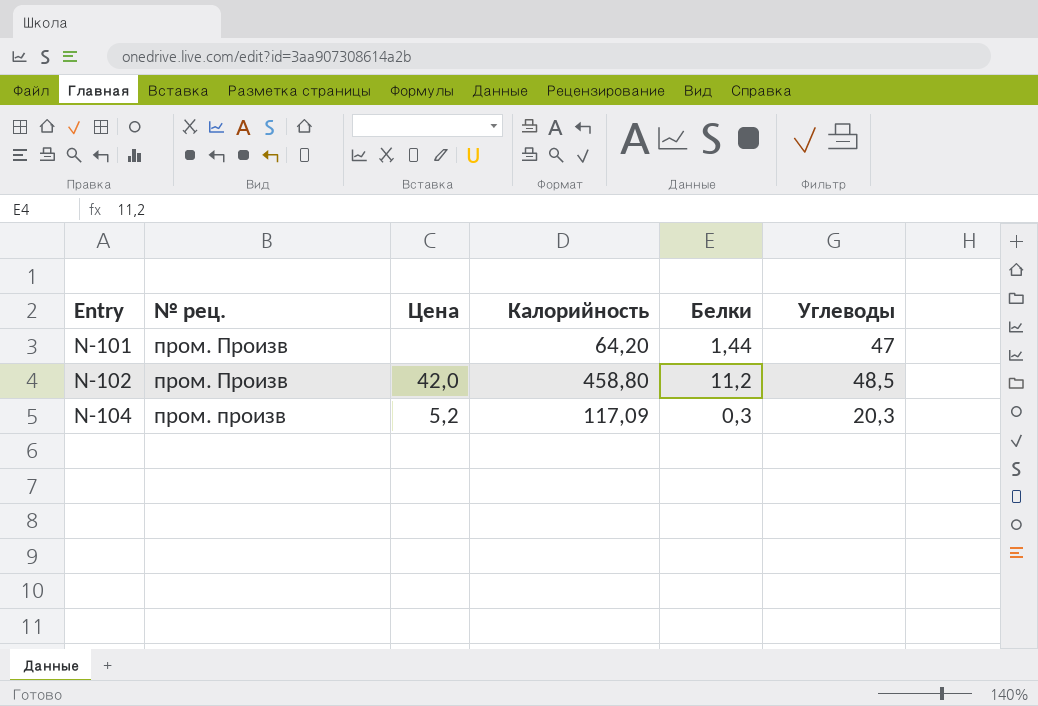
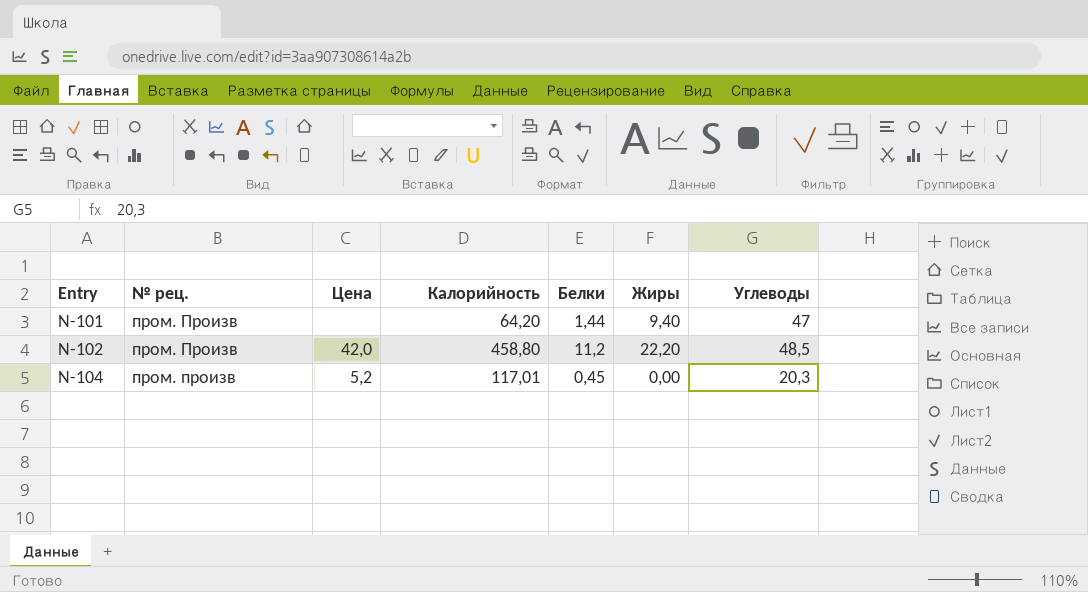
column Жиры | position: none -> 6
N-104 | Калорийность: 117,09 -> 117,01
N-104 | Белки: 0,3 -> 0,45

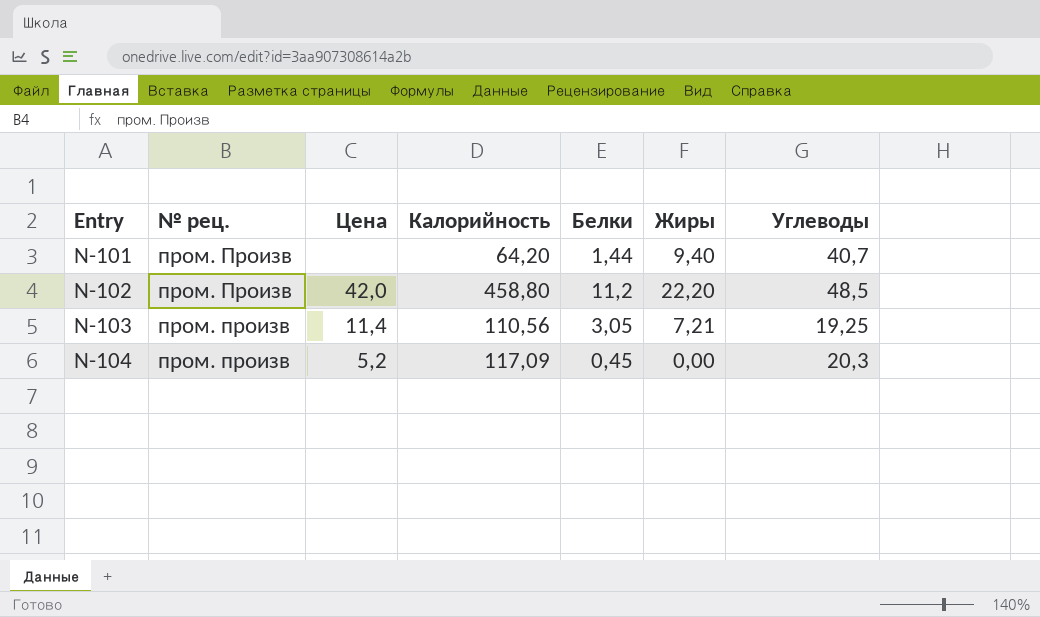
N-101 | Углеводы: 47 -> 40,7
row N-103: none -> пром. произв | 11,4 | 110,56 | 3,05 | 7,21 | 19,25
N-104 | Калорийность: 117,01 -> 117,09

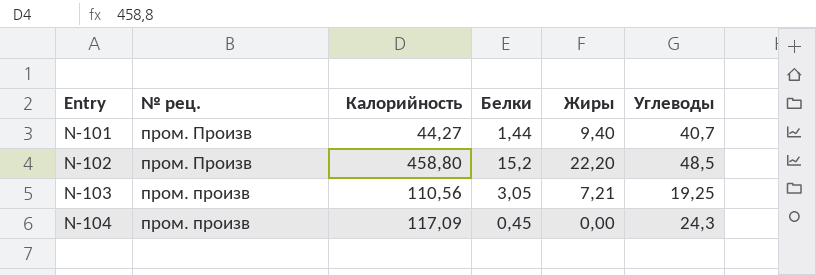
column Цена | position: 3 -> none
N-101 | Калорийность: 64,20 -> 44,27
N-102 | Белки: 11,2 -> 15,2
N-104 | Углеводы: 20,3 -> 24,3

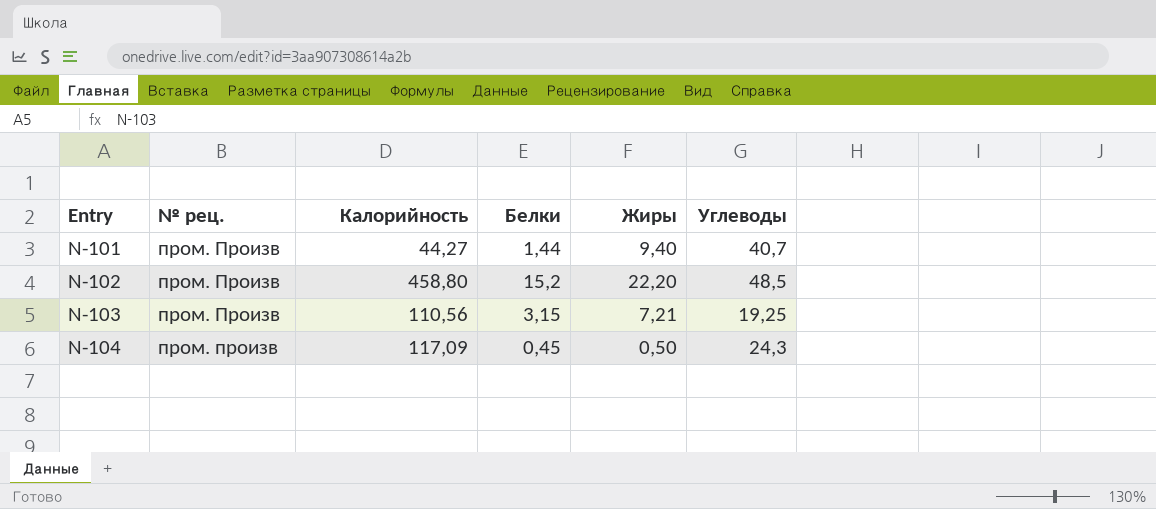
N-103 | № рец.: пром. произв -> пром. Произв
N-103 | Белки: 3,05 -> 3,15
N-104 | Жиры: 0,00 -> 0,50

